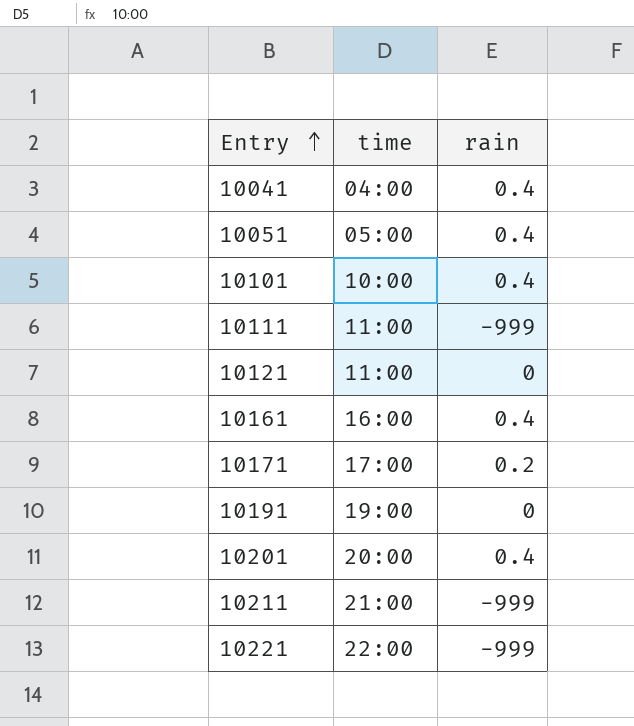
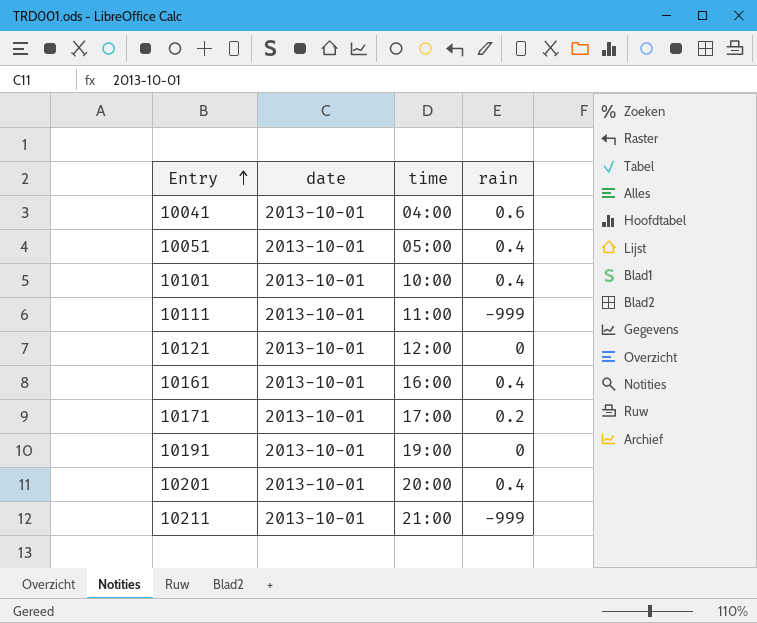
column date | position: none -> 2
row 10221: 22:00 | -999 -> none
10041 | rain: 0.4 -> 0.6
10121 | time: 11:00 -> 12:00

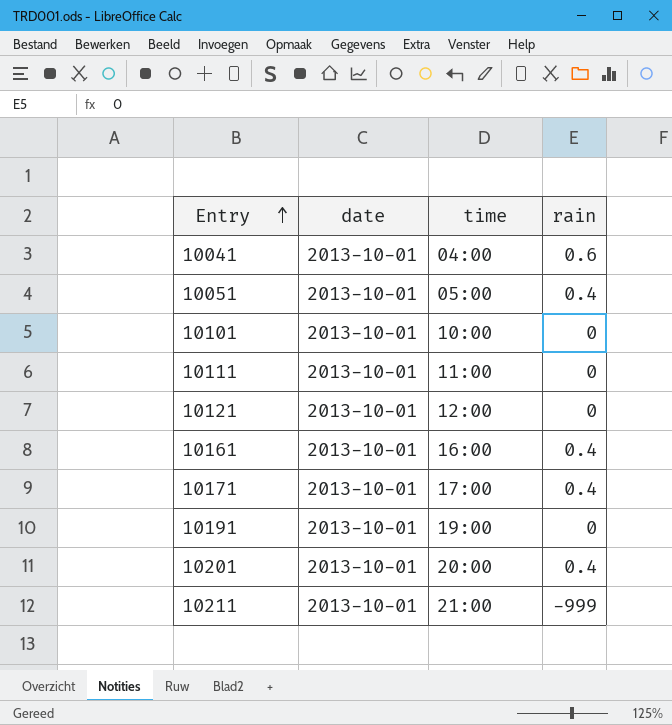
10101 | rain: 0.4 -> 0
10111 | rain: -999 -> 0
10171 | rain: 0.2 -> 0.4

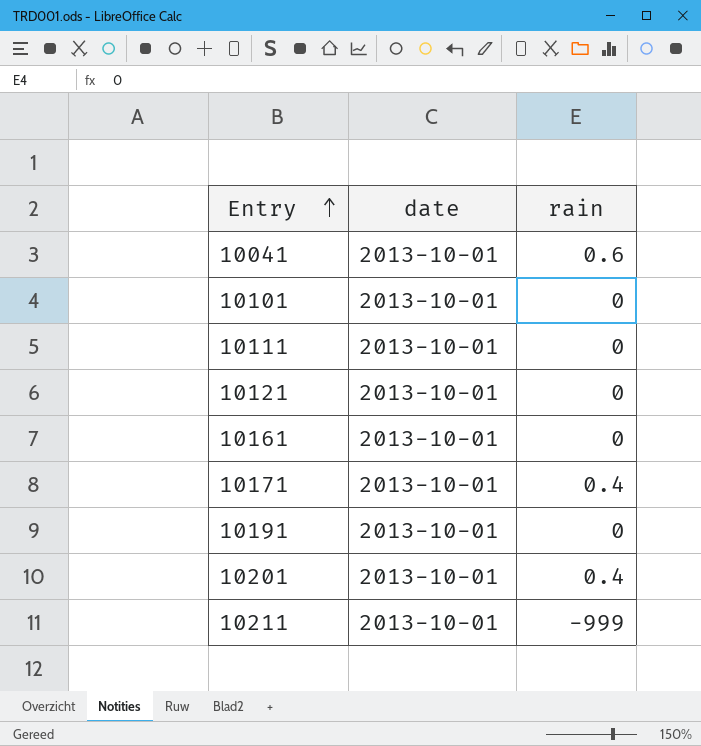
column time | position: 3 -> none
row 10051: 2013-10-01 | 05:00 | 0.4 -> none
10161 | rain: 0.4 -> 0

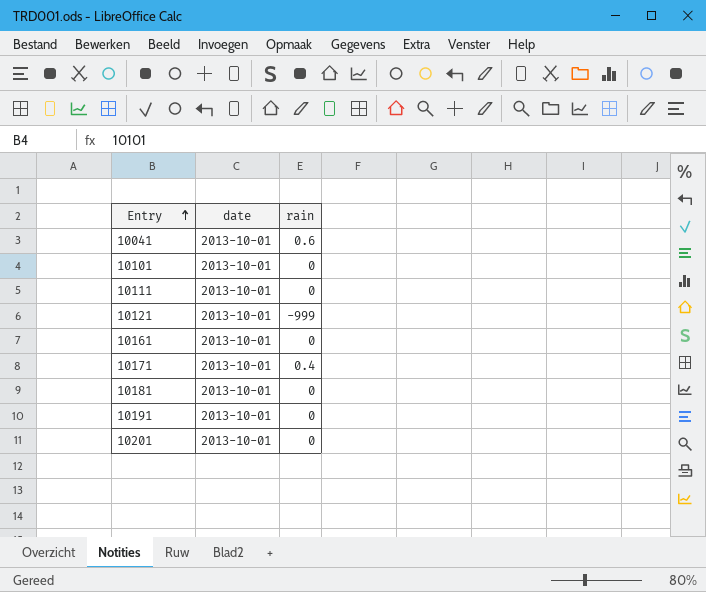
row 10211: 2013-10-01 | -999 -> none
10121 | rain: 0 -> -999
row 10181: none -> 2013-10-01 | 0
10201 | rain: 0.4 -> 0

